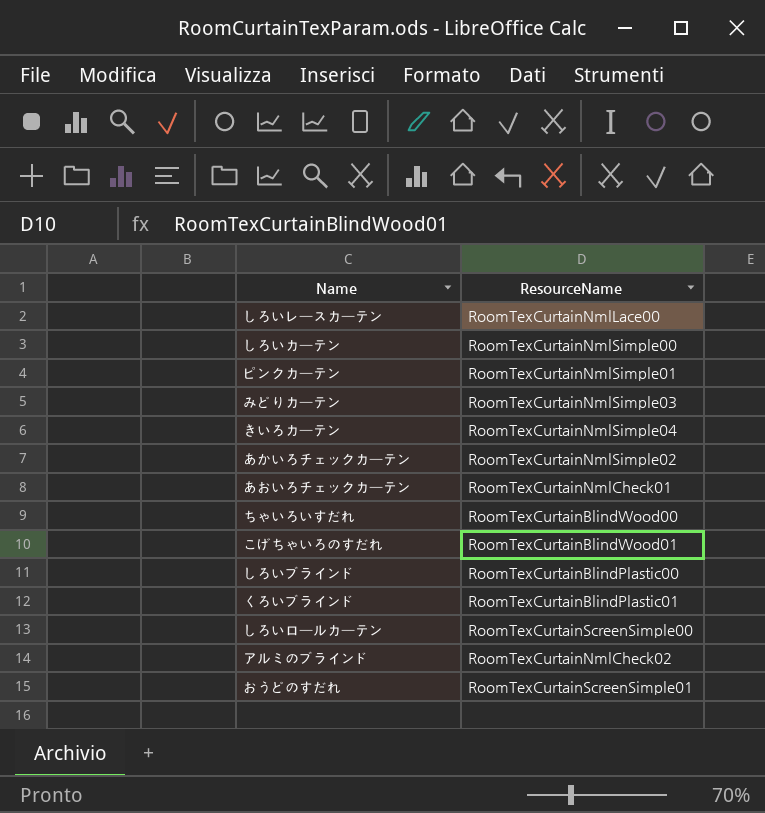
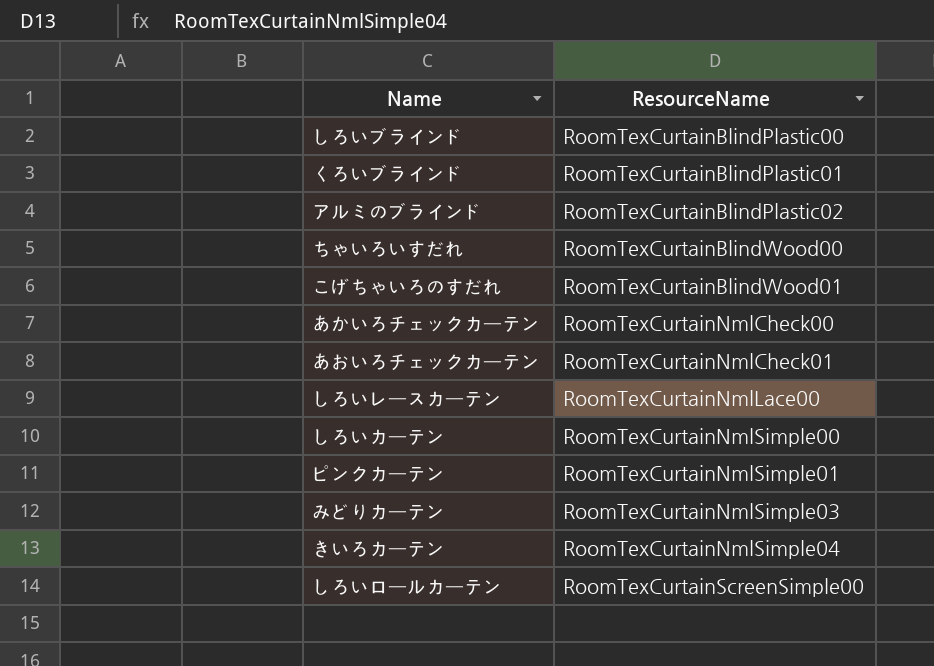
row order: none -> ResourceName ascending
row おうどのすだれ: RoomTexCurtainScreenSimple01 -> none
アルミのブラインド | ResourceName: RoomTexCurtainNmlCheck02 -> RoomTexCurtainBlindPlastic02
あかいろチェックカーテン | ResourceName: RoomTexCurtainNmlSimple02 -> RoomTexCurtainNmlCheck00

